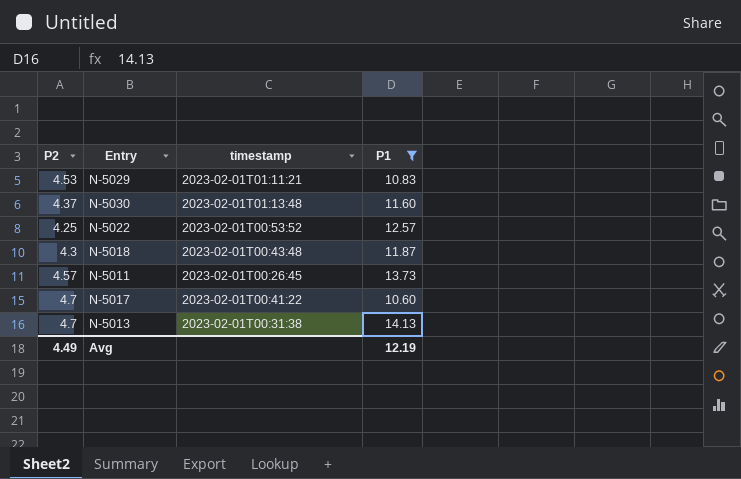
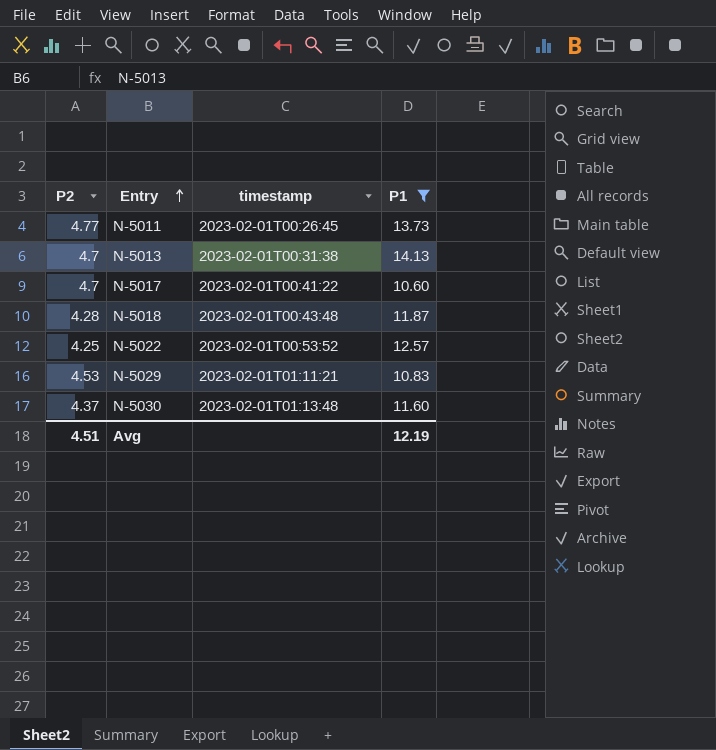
row order: none -> Entry ascending
N-5011 | P2: 4.57 -> 4.77
N-5018 | P2: 4.3 -> 4.28
Avg | P2: 4.49 -> 4.51

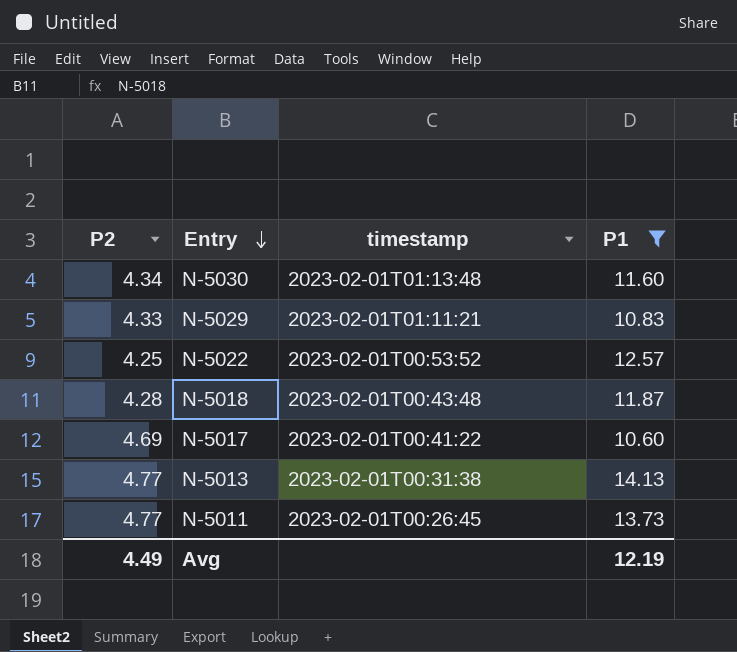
row order: Entry ascending -> Entry descending
N-5030 | P2: 4.37 -> 4.34
N-5029 | P2: 4.53 -> 4.33
N-5017 | P2: 4.7 -> 4.69
N-5013 | P2: 4.7 -> 4.77
Avg | P2: 4.51 -> 4.49

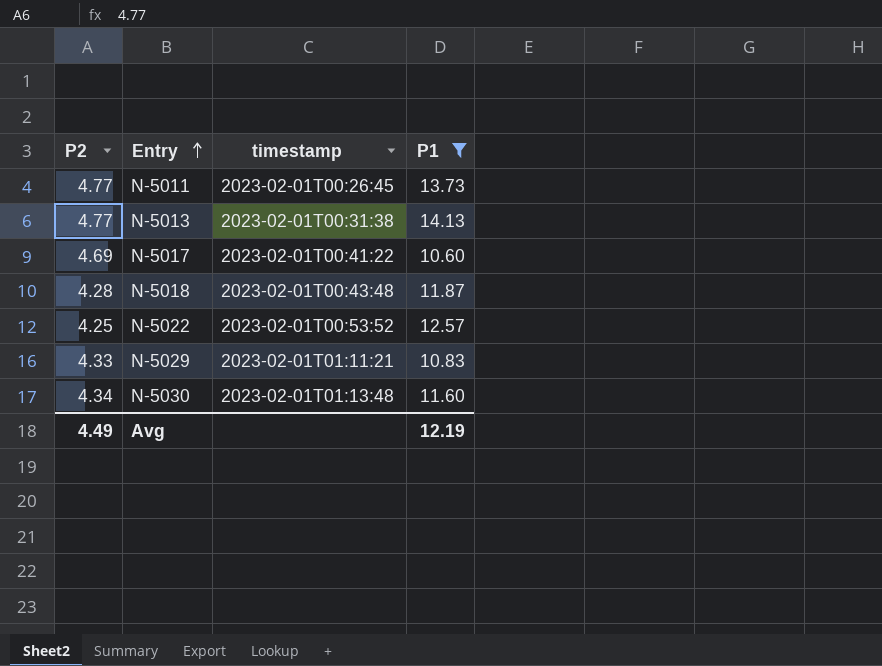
row order: Entry descending -> Entry ascending

